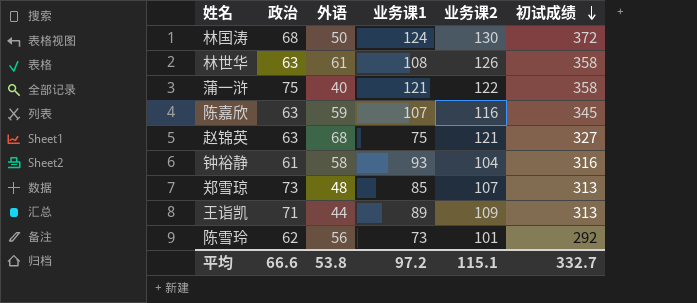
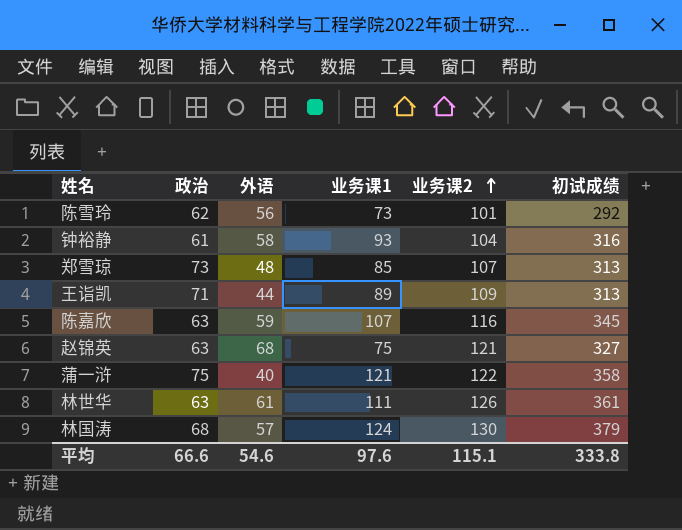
row order: 初试成绩 descending -> 业务课2 ascending
林世华 | 业务课1: 108 -> 111
林世华 | 初试成绩: 358 -> 361
林国涛 | 外语: 50 -> 57
林国涛 | 初试成绩: 372 -> 379
平均 | 外语: 53.8 -> 54.6
平均 | 业务课1: 97.2 -> 97.6
平均 | 初试成绩: 332.7 -> 333.8

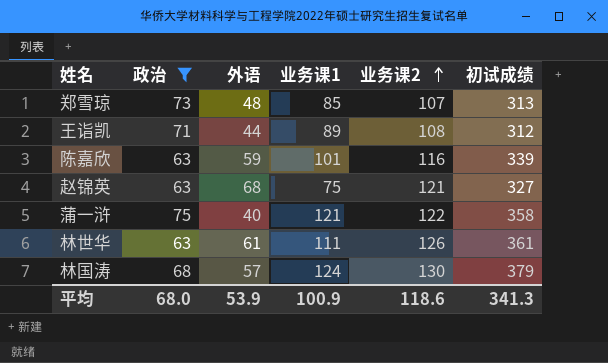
filter: none -> 政治 >= 63
王诣凯 | 业务课2: 109 -> 108
王诣凯 | 初试成绩: 313 -> 312
陈嘉欣 | 业务课1: 107 -> 101
陈嘉欣 | 初试成绩: 345 -> 339
平均 | 政治: 66.6 -> 68.0
平均 | 外语: 54.6 -> 53.9
平均 | 业务课1: 97.6 -> 100.9
平均 | 业务课2: 115.1 -> 118.6
平均 | 初试成绩: 333.8 -> 341.3

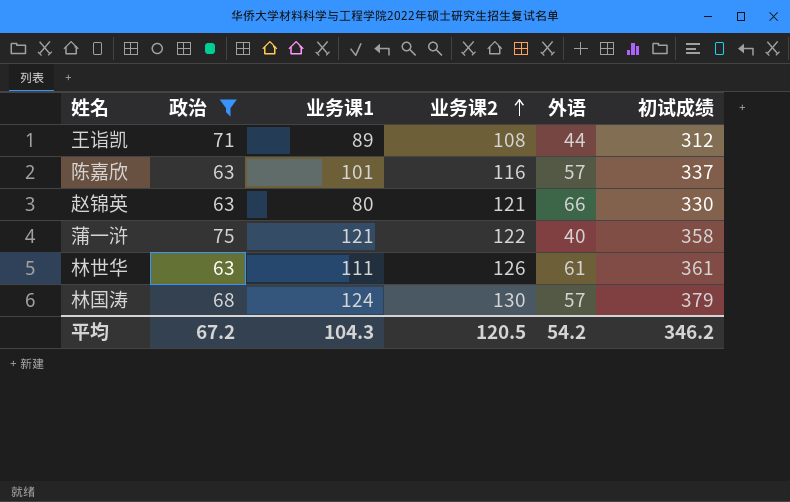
column 外语 | position: 3 -> 5
row 郑雪琼: 73 | 48 | 85 | 107 | 313 -> none
陈嘉欣 | 外语: 59 -> 57
陈嘉欣 | 初试成绩: 339 -> 337
赵锦英 | 业务课1: 75 -> 80
赵锦英 | 外语: 68 -> 66
赵锦英 | 初试成绩: 327 -> 330
平均 | 政治: 68.0 -> 67.2
平均 | 业务课1: 100.9 -> 104.3
平均 | 业务课2: 118.6 -> 120.5
平均 | 外语: 53.9 -> 54.2
平均 | 初试成绩: 341.3 -> 346.2

